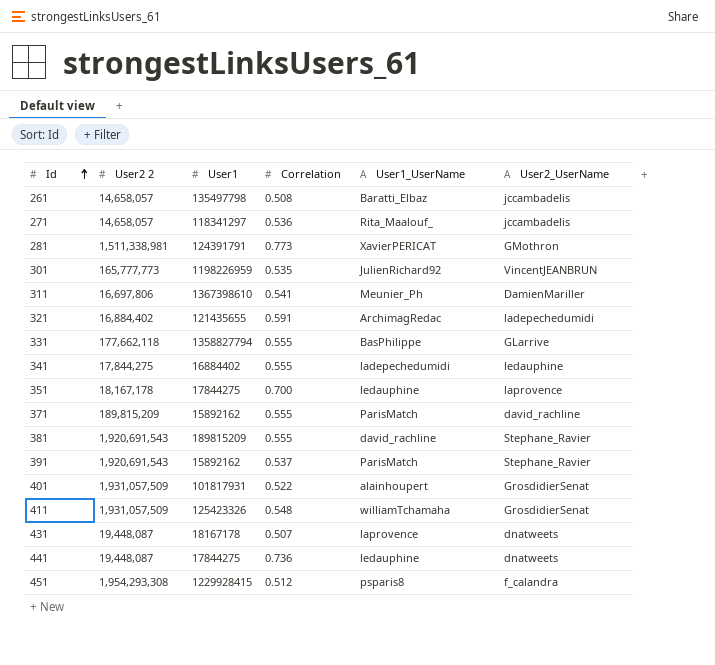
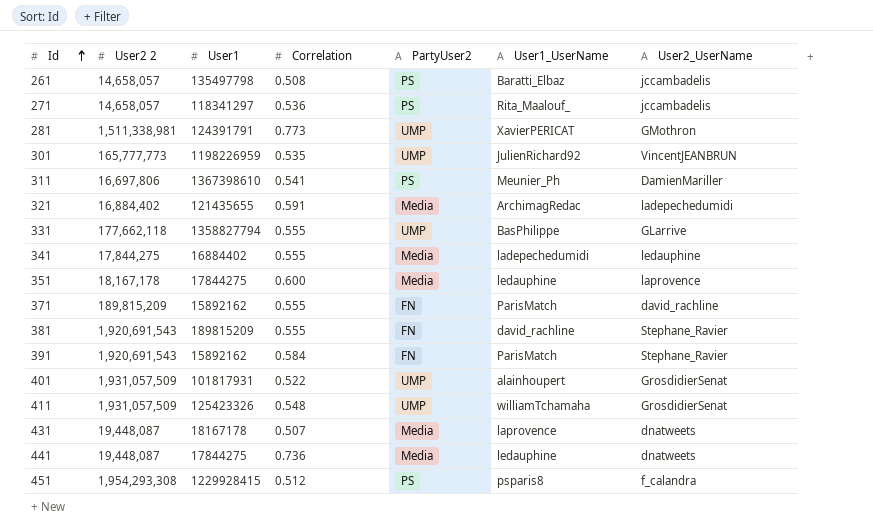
column PartyUser2 | position: none -> 5
351 | Correlation: 0.700 -> 0.600
391 | Correlation: 0.537 -> 0.584

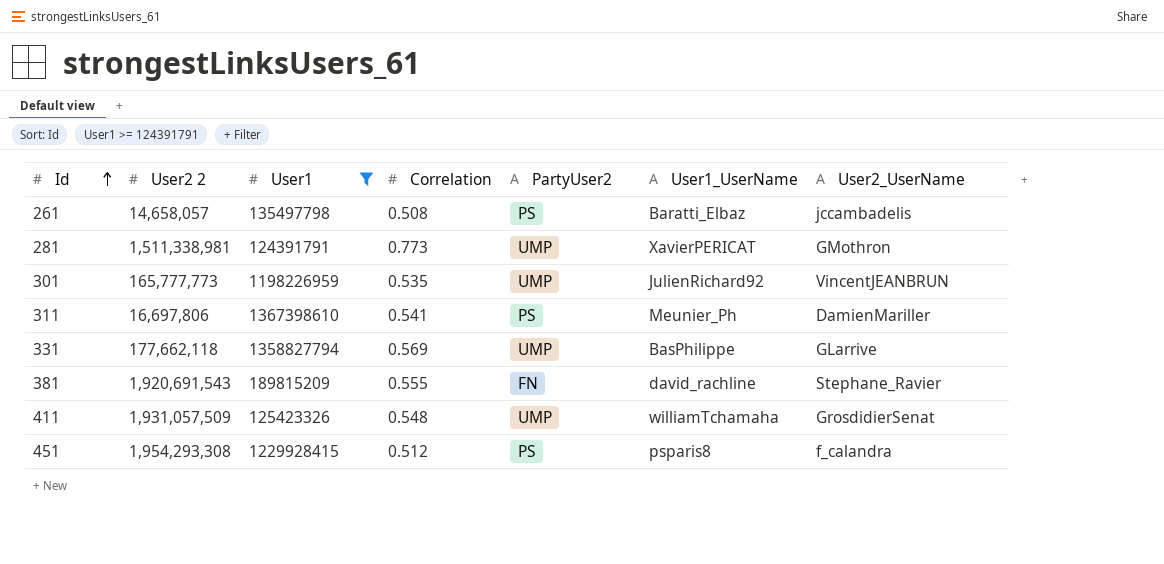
filter: none -> User1 >= 124391791
331 | Correlation: 0.555 -> 0.569

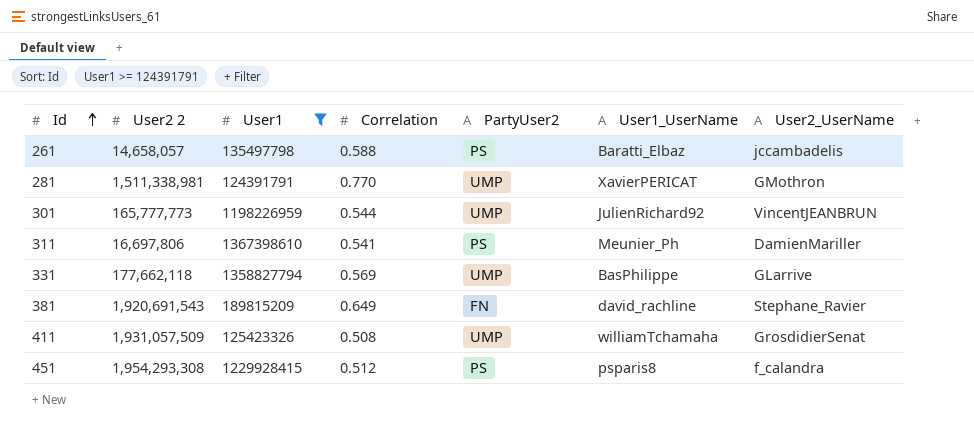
261 | Correlation: 0.508 -> 0.588
281 | Correlation: 0.773 -> 0.770
301 | Correlation: 0.535 -> 0.544
381 | Correlation: 0.555 -> 0.649
411 | Correlation: 0.548 -> 0.508

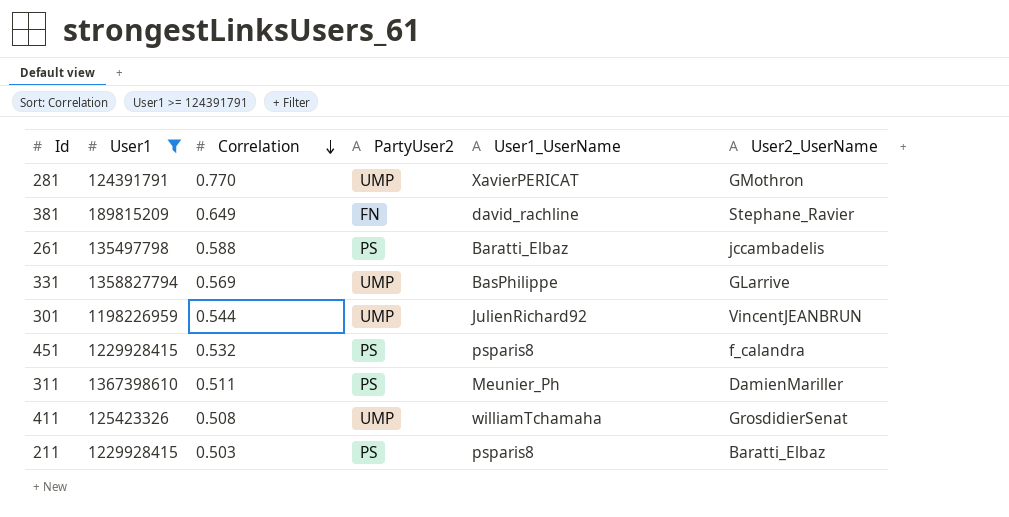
row order: Id ascending -> Correlation descending
column User2 2 | position: 2 -> none
451 | Correlation: 0.512 -> 0.532
311 | Correlation: 0.541 -> 0.511
row 211: none -> 1229928415 | 0.503 | PS | psparis8 | Baratti_Elbaz

